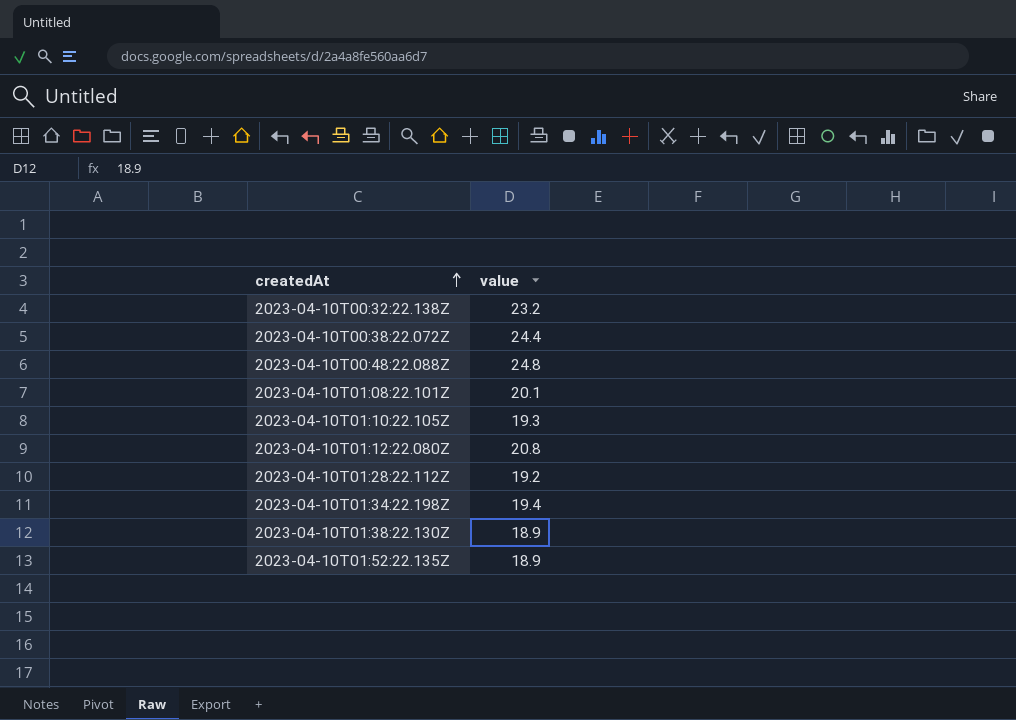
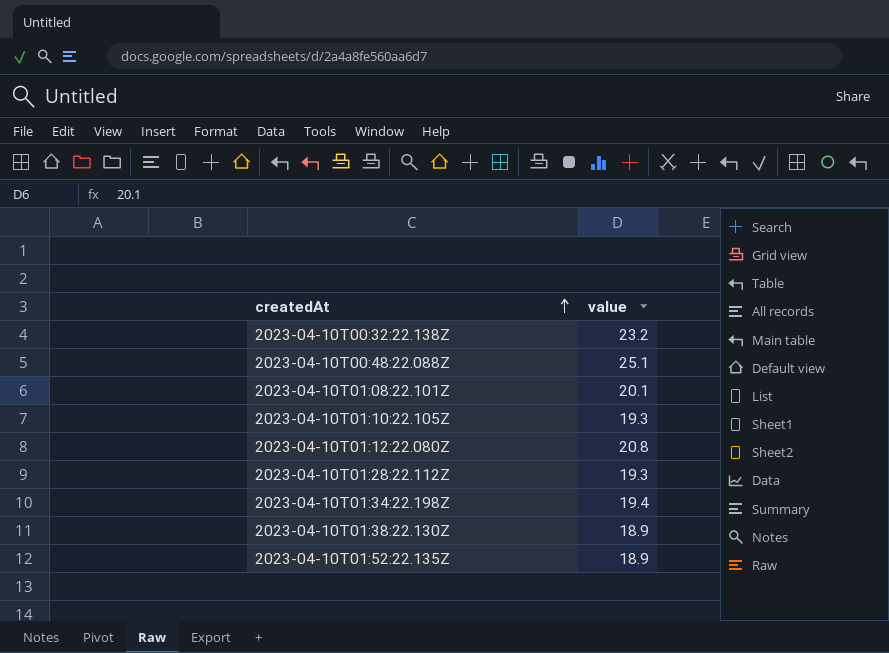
row 2023-04-10T00:38:22.072Z: 24.4 -> none
2023-04-10T00:48:22.088Z | value: 24.8 -> 25.1
2023-04-10T01:28:22.112Z | value: 19.2 -> 19.3

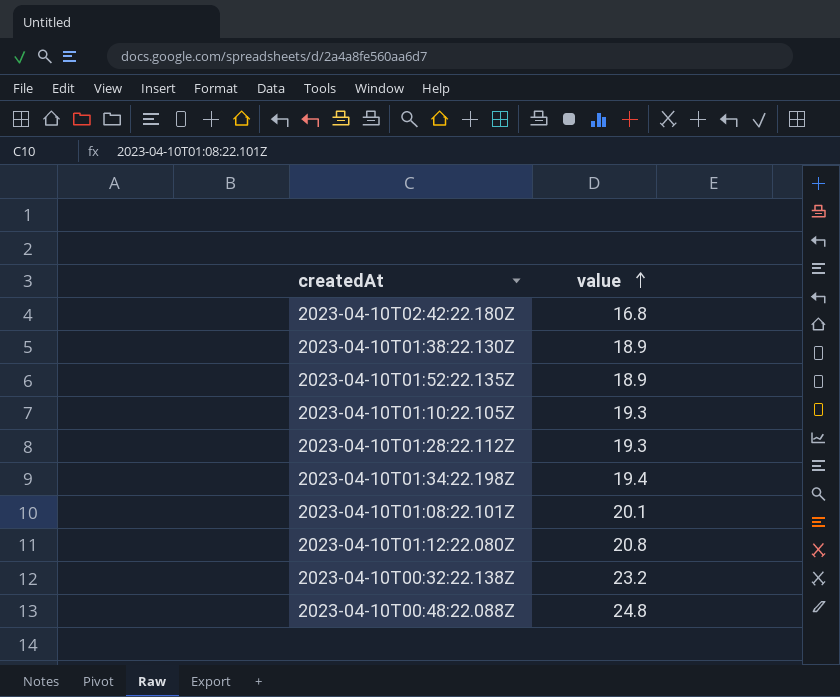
row order: createdAt ascending -> value ascending
row 2023-04-10T02:42:22.180Z: none -> 16.8
2023-04-10T00:48:22.088Z | value: 25.1 -> 24.8

